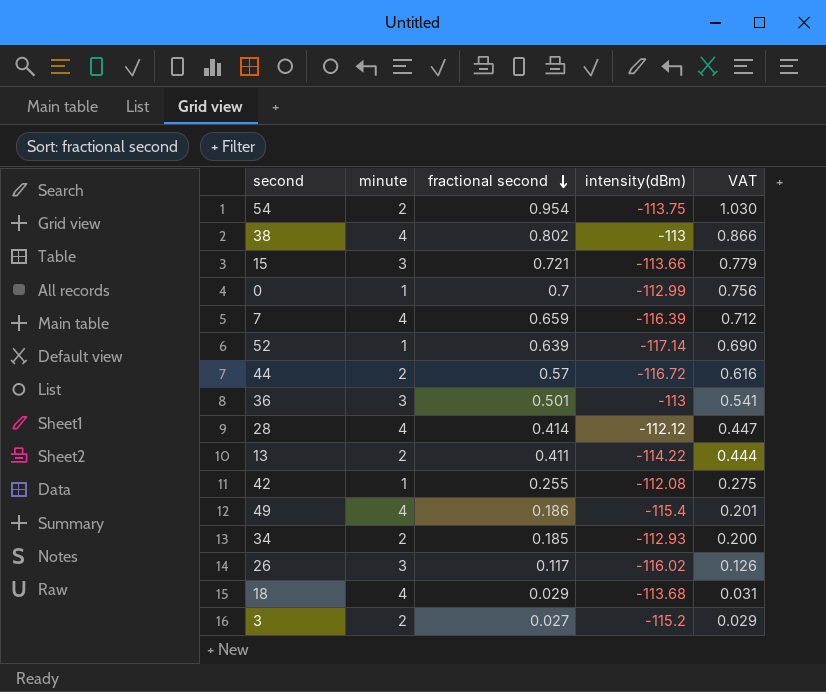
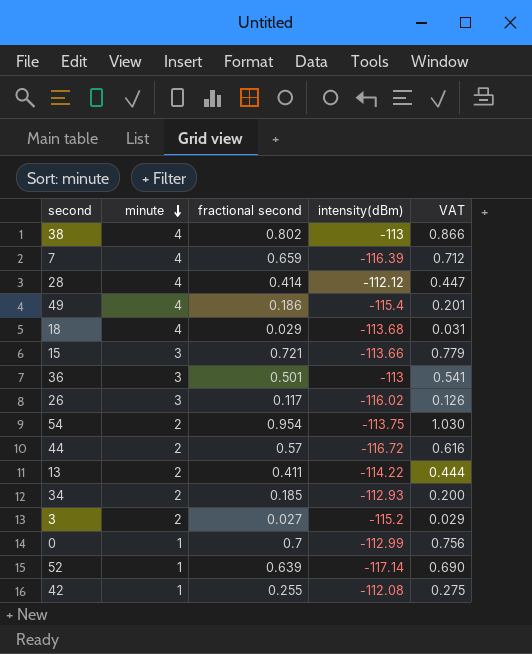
row order: fractional second descending -> minute descending

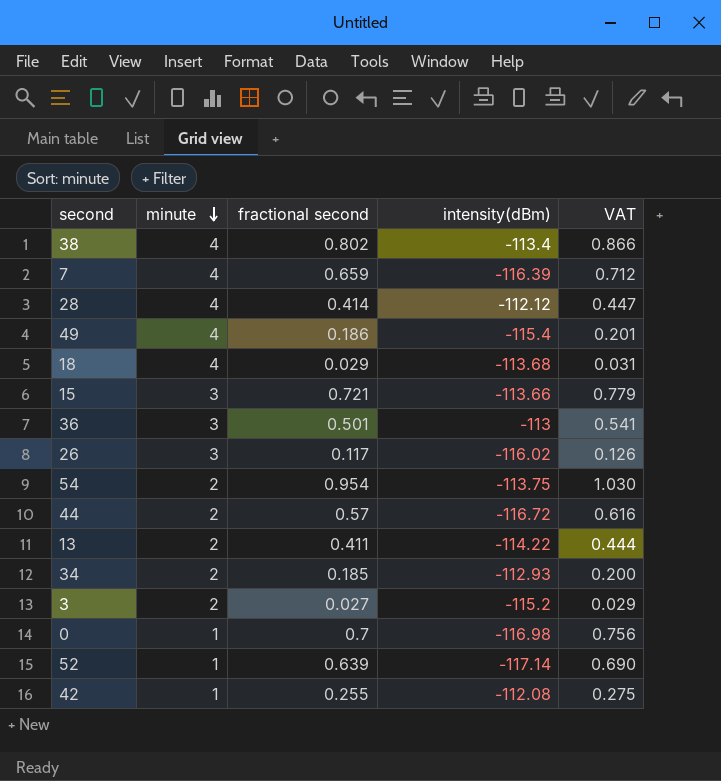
38 | intensity(dBm): -113 -> -113.4
0 | intensity(dBm): -112.99 -> -116.98

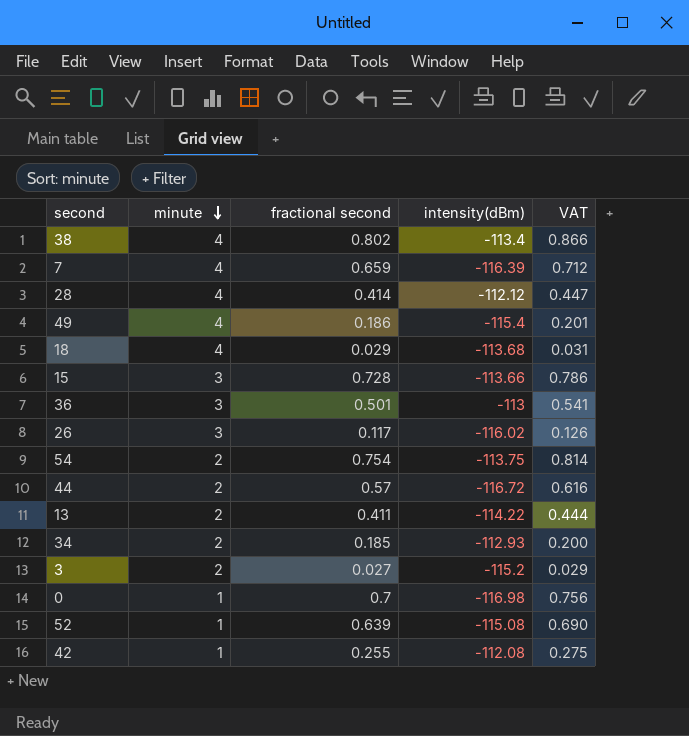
15 | fractional second: 0.721 -> 0.728
15 | VAT: 0.779 -> 0.786
54 | fractional second: 0.954 -> 0.754
54 | VAT: 1.030 -> 0.814
52 | intensity(dBm): -117.14 -> -115.08

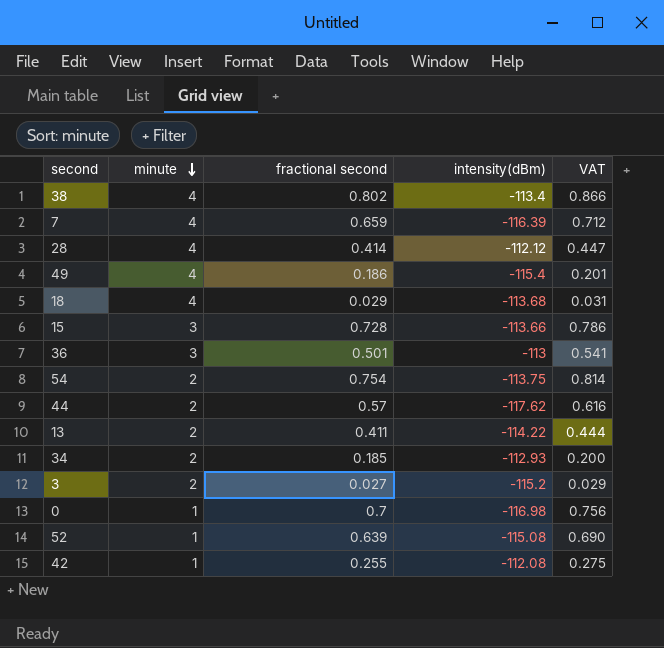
row 26: 3 | 0.117 | -116.02 | 0.126 -> none
44 | intensity(dBm): -116.72 -> -117.62

